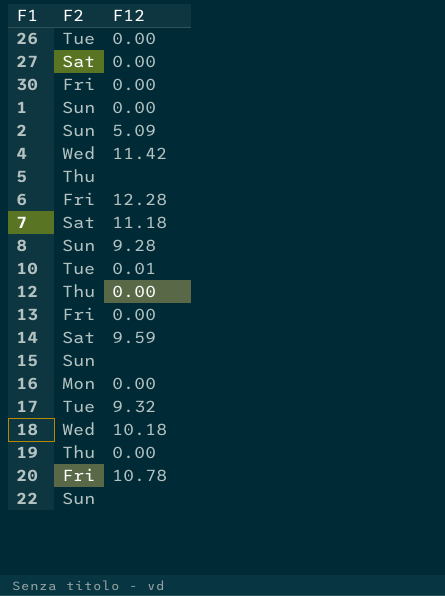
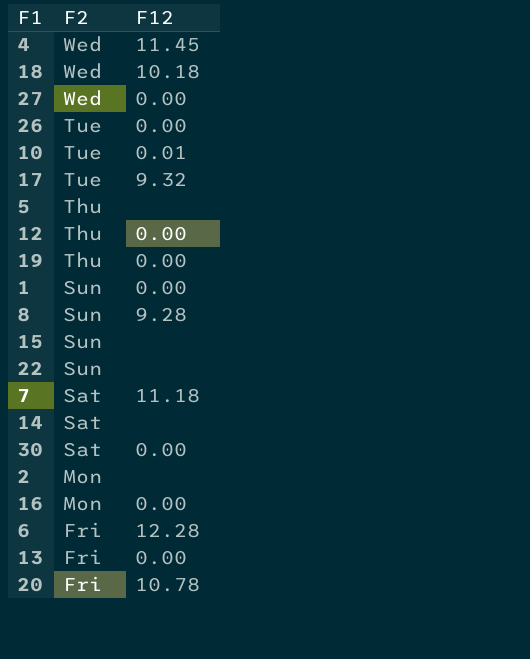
row order: none -> F2 descending
4 | F12: 11.42 -> 11.45
27 | F2: Sat -> Wed
14 | F12: 9.59 -> none
30 | F2: Fri -> Sat
2 | F2: Sun -> Mon
2 | F12: 5.09 -> none

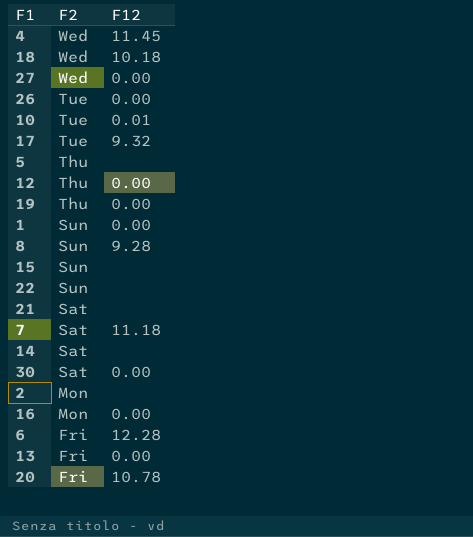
row 21: none -> Sat | none

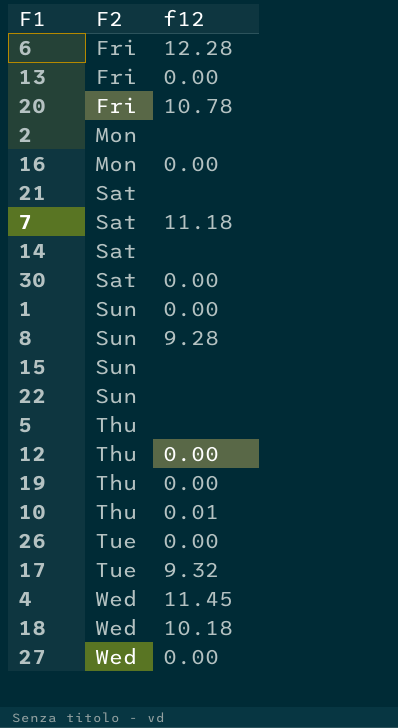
row order: F2 descending -> F2 ascending
column name: F12 -> f12
10 | F2: Tue -> Thu

